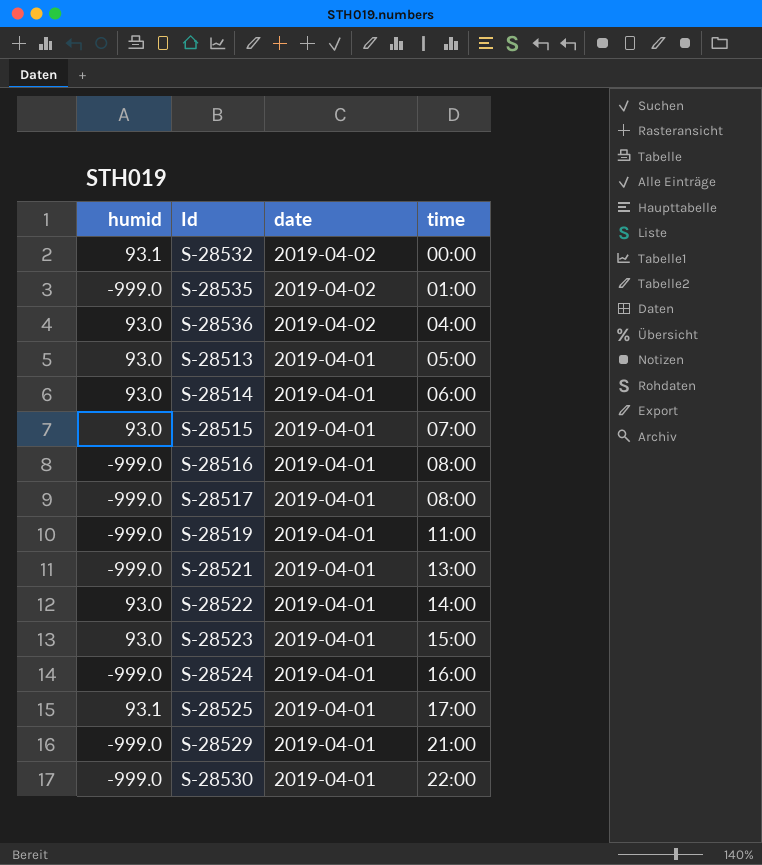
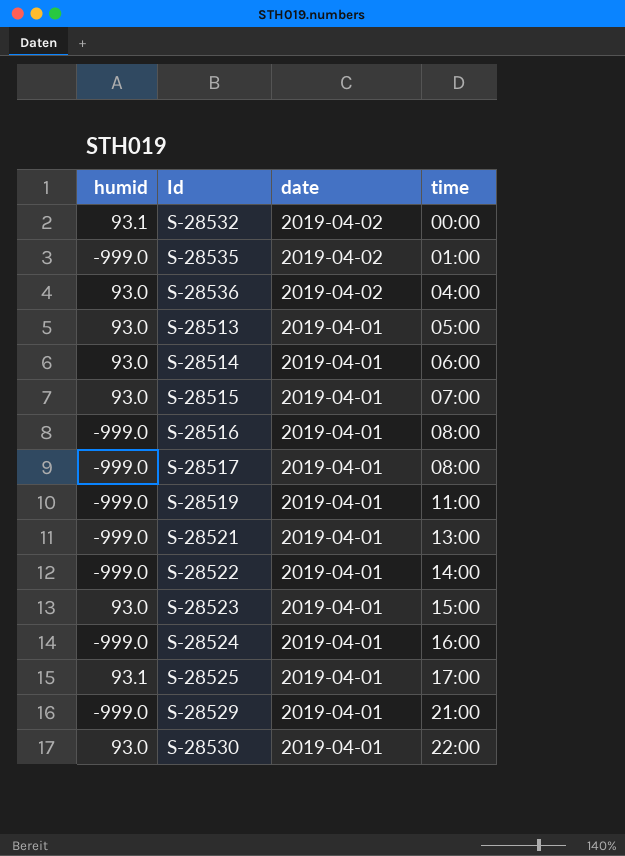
S-28522 | humid: 93.0 -> -999.0
S-28530 | humid: -999.0 -> 93.0

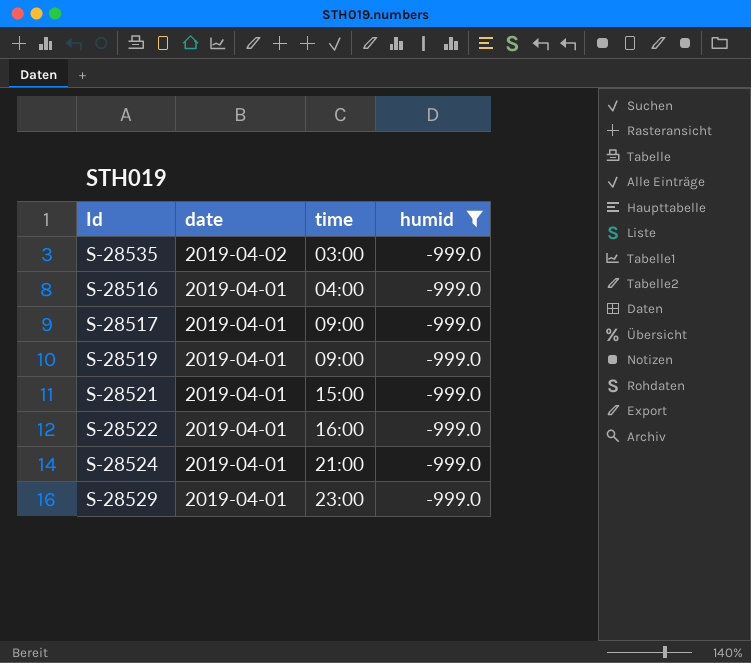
filter: none -> humid = -999.0
column humid | position: 1 -> 4
S-28535 | time: 01:00 -> 03:00
S-28516 | time: 08:00 -> 04:00
S-28517 | time: 08:00 -> 09:00
S-28519 | time: 11:00 -> 09:00
S-28521 | time: 13:00 -> 15:00
S-28522 | time: 14:00 -> 16:00
S-28524 | time: 16:00 -> 21:00
S-28529 | time: 21:00 -> 23:00

